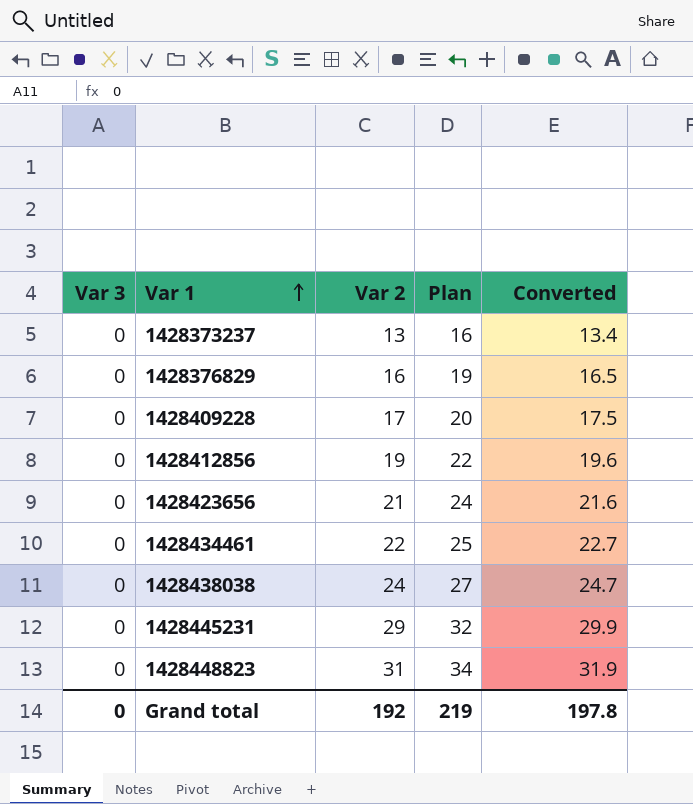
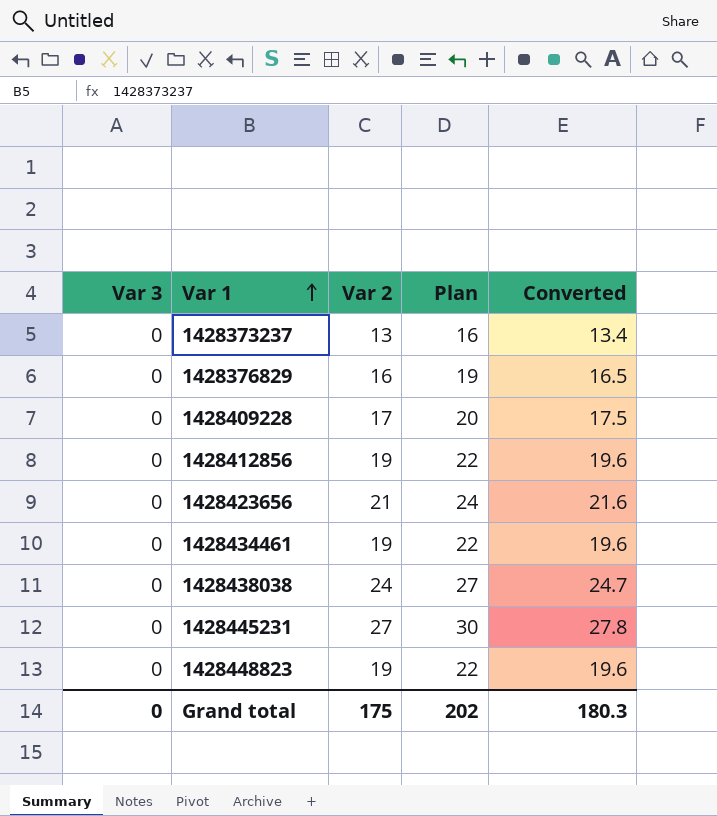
1428434461 | Var 2: 22 -> 19
1428434461 | Plan: 25 -> 22
1428434461 | Converted: 22.7 -> 19.6
1428445231 | Var 2: 29 -> 27
1428445231 | Plan: 32 -> 30
1428445231 | Converted: 29.9 -> 27.8
1428448823 | Var 2: 31 -> 19
1428448823 | Plan: 34 -> 22
1428448823 | Converted: 31.9 -> 19.6
Grand total | Var 2: 192 -> 175
Grand total | Plan: 219 -> 202
Grand total | Converted: 197.8 -> 180.3

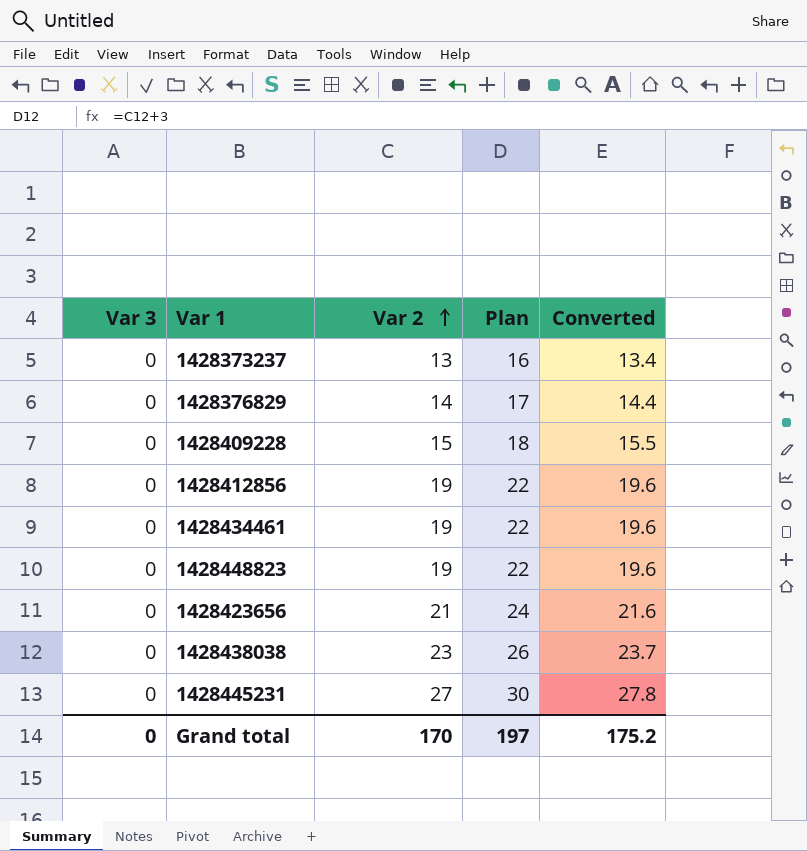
row order: Var 1 ascending -> Var 2 ascending
1428376829 | Var 2: 16 -> 14
1428376829 | Plan: 19 -> 17
1428376829 | Converted: 16.5 -> 14.4
1428409228 | Var 2: 17 -> 15
1428409228 | Plan: 20 -> 18
1428409228 | Converted: 17.5 -> 15.5
1428438038 | Var 2: 24 -> 23
1428438038 | Plan: 27 -> 26
1428438038 | Converted: 24.7 -> 23.7
Grand total | Var 2: 175 -> 170
Grand total | Plan: 202 -> 197
Grand total | Converted: 180.3 -> 175.2

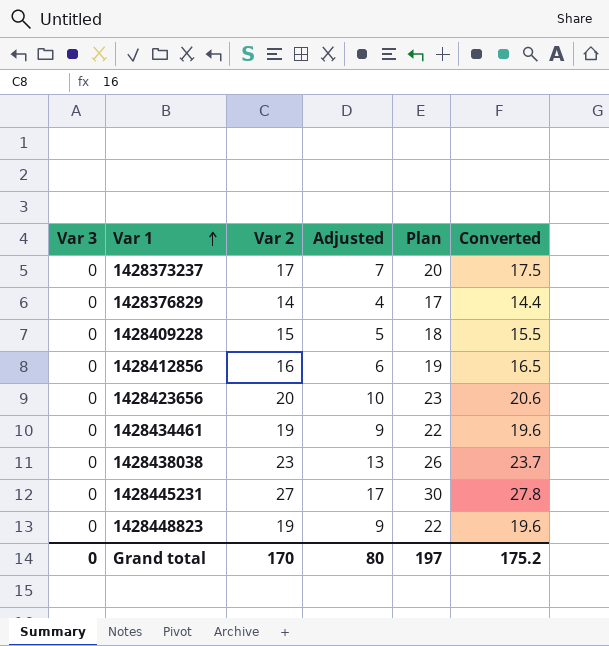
row order: Var 2 ascending -> Var 1 ascending
column Adjusted | formula: none -> [Var 2] - 10
1428373237 | Var 2: 13 -> 17
1428373237 | Plan: 16 -> 20
1428373237 | Converted: 13.4 -> 17.5
1428412856 | Var 2: 19 -> 16
1428412856 | Plan: 22 -> 19
1428412856 | Converted: 19.6 -> 16.5
1428423656 | Var 2: 21 -> 20
1428423656 | Plan: 24 -> 23
1428423656 | Converted: 21.6 -> 20.6

